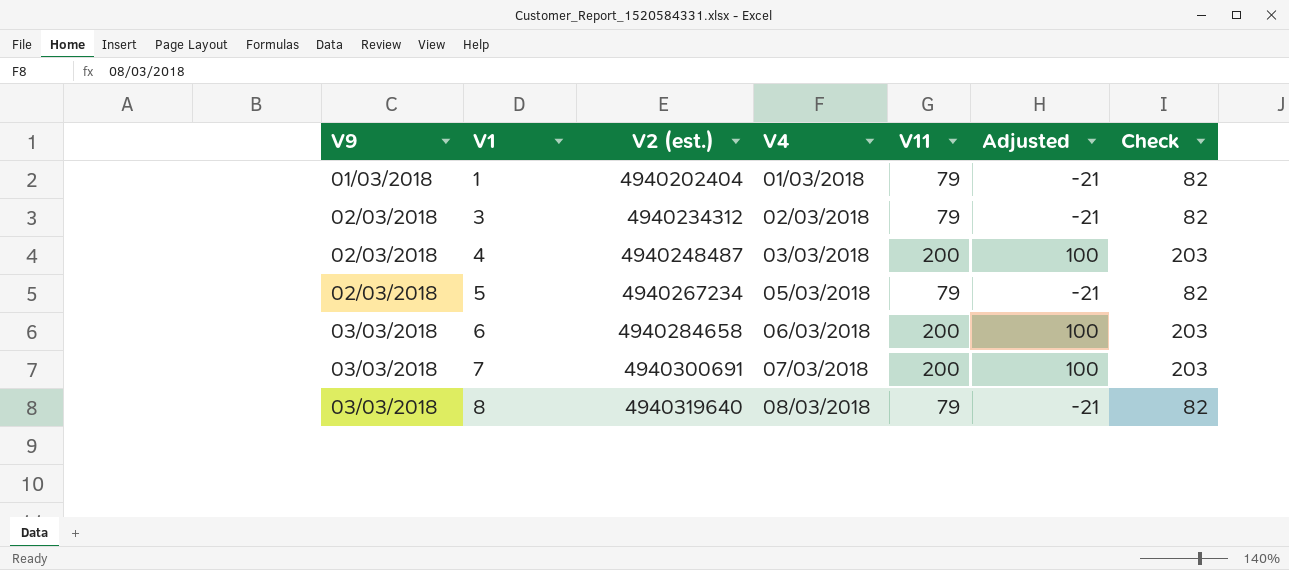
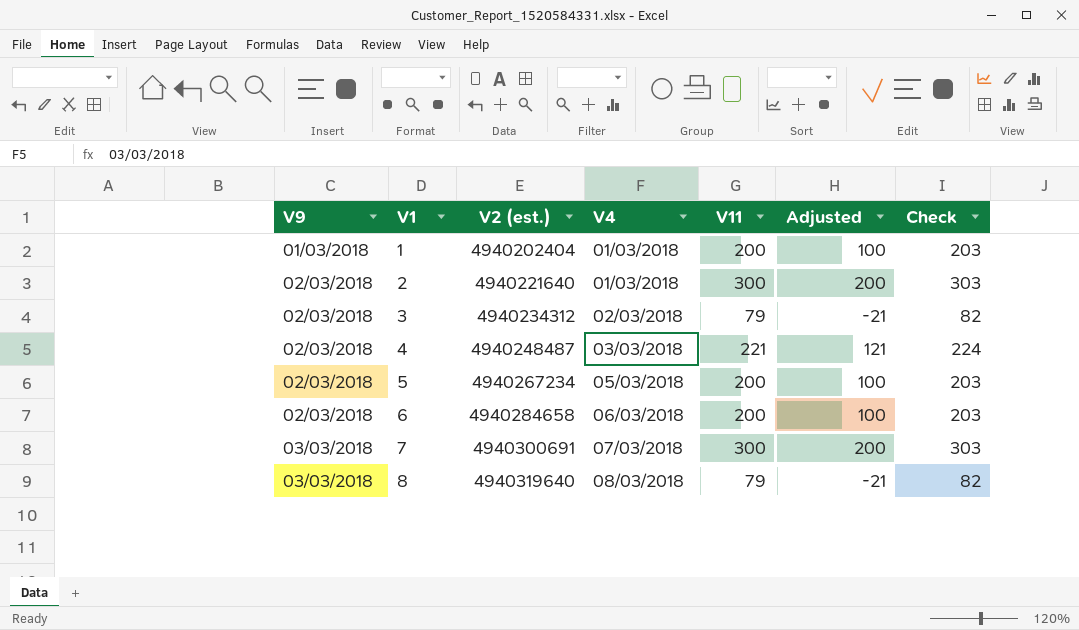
1 | V11: 79 -> 200
1 | Adjusted: -21 -> 100
1 | Check: 82 -> 203
row 2: none -> 02/03/2018 | 4940221640 | 01/03/2018 | 300 | 200 | 303
4 | V11: 200 -> 221
4 | Adjusted: 100 -> 121
4 | Check: 203 -> 224
5 | V11: 79 -> 200
5 | Adjusted: -21 -> 100
5 | Check: 82 -> 203
6 | V9: 03/03/2018 -> 02/03/2018
7 | V11: 200 -> 300
7 | Adjusted: 100 -> 200
7 | Check: 203 -> 303

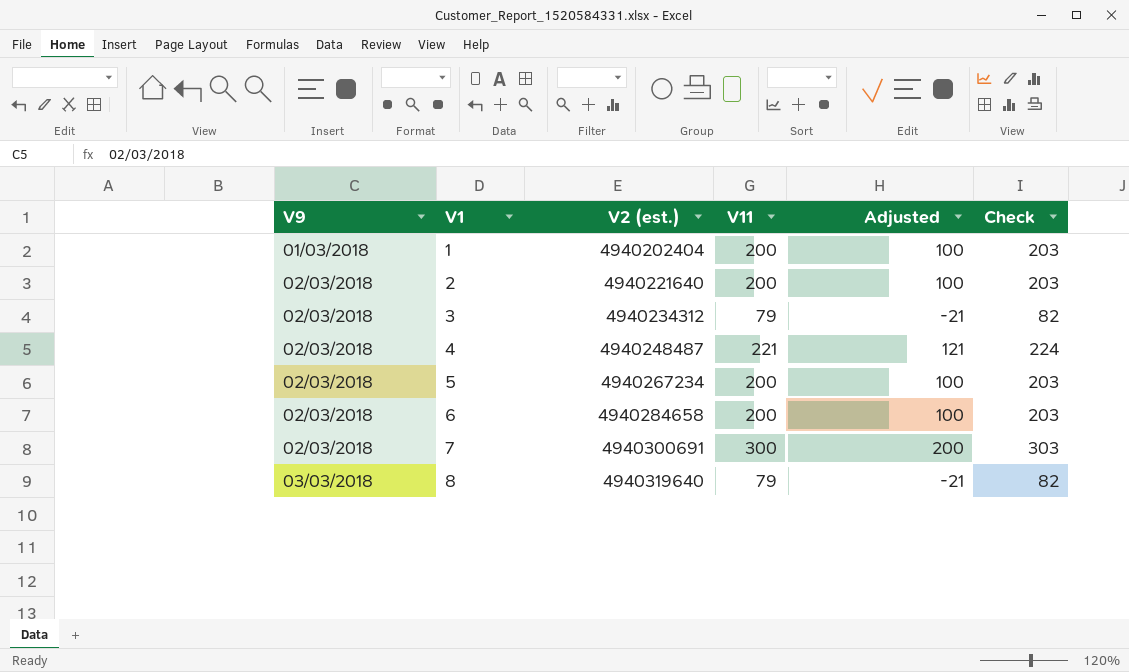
column V4 | position: 4 -> none
2 | V11: 300 -> 200
2 | Adjusted: 200 -> 100
2 | Check: 303 -> 203
7 | V9: 03/03/2018 -> 02/03/2018

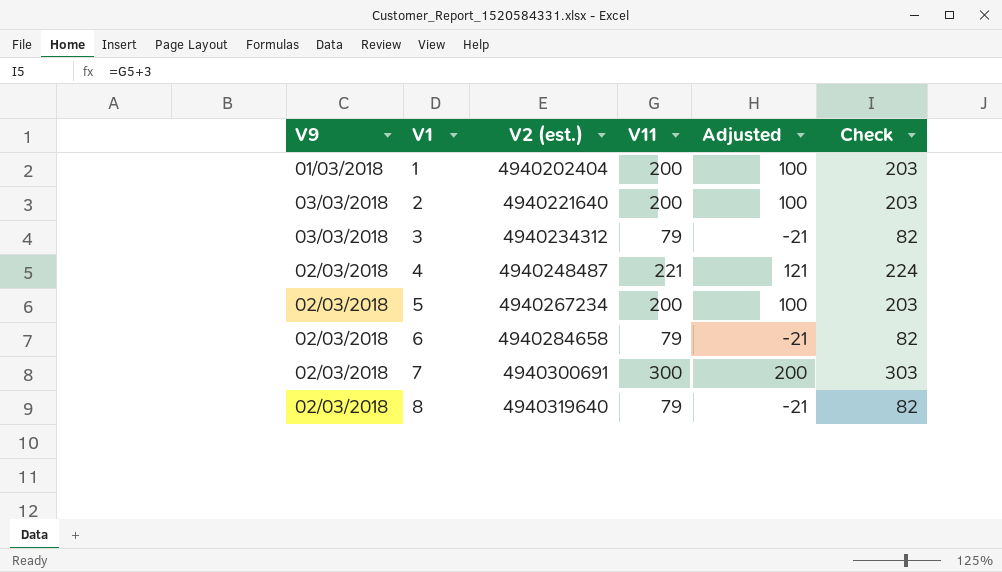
2 | V9: 02/03/2018 -> 03/03/2018
3 | V9: 02/03/2018 -> 03/03/2018
6 | V11: 200 -> 79
6 | Adjusted: 100 -> -21
6 | Check: 203 -> 82
8 | V9: 03/03/2018 -> 02/03/2018

